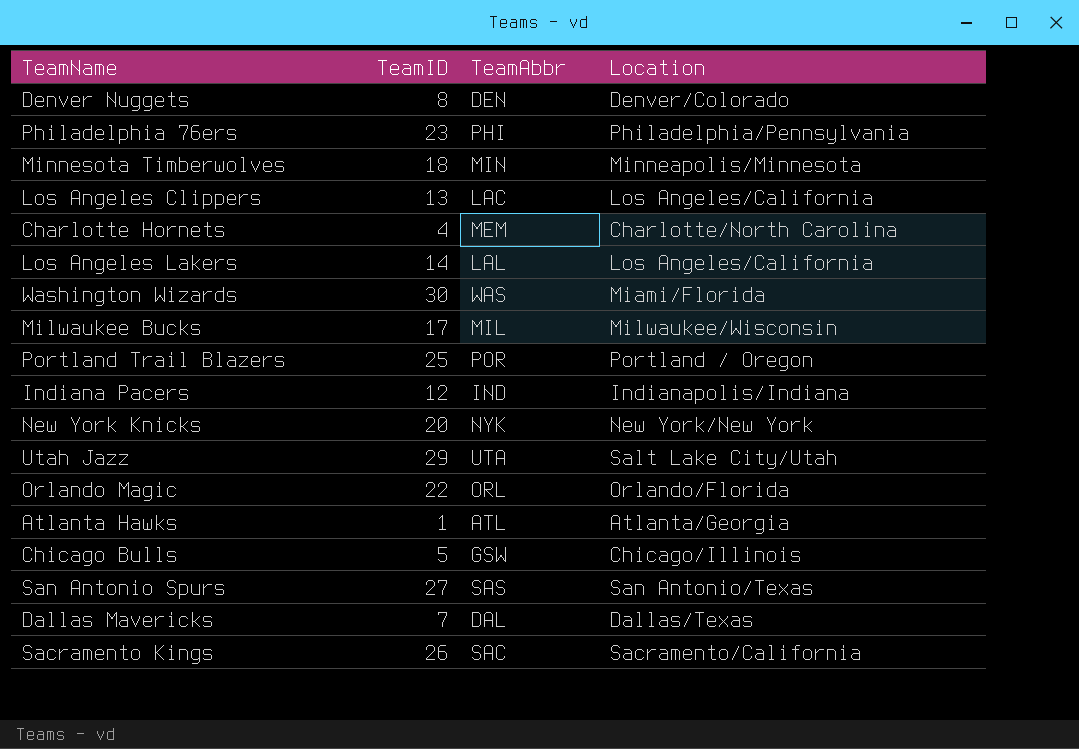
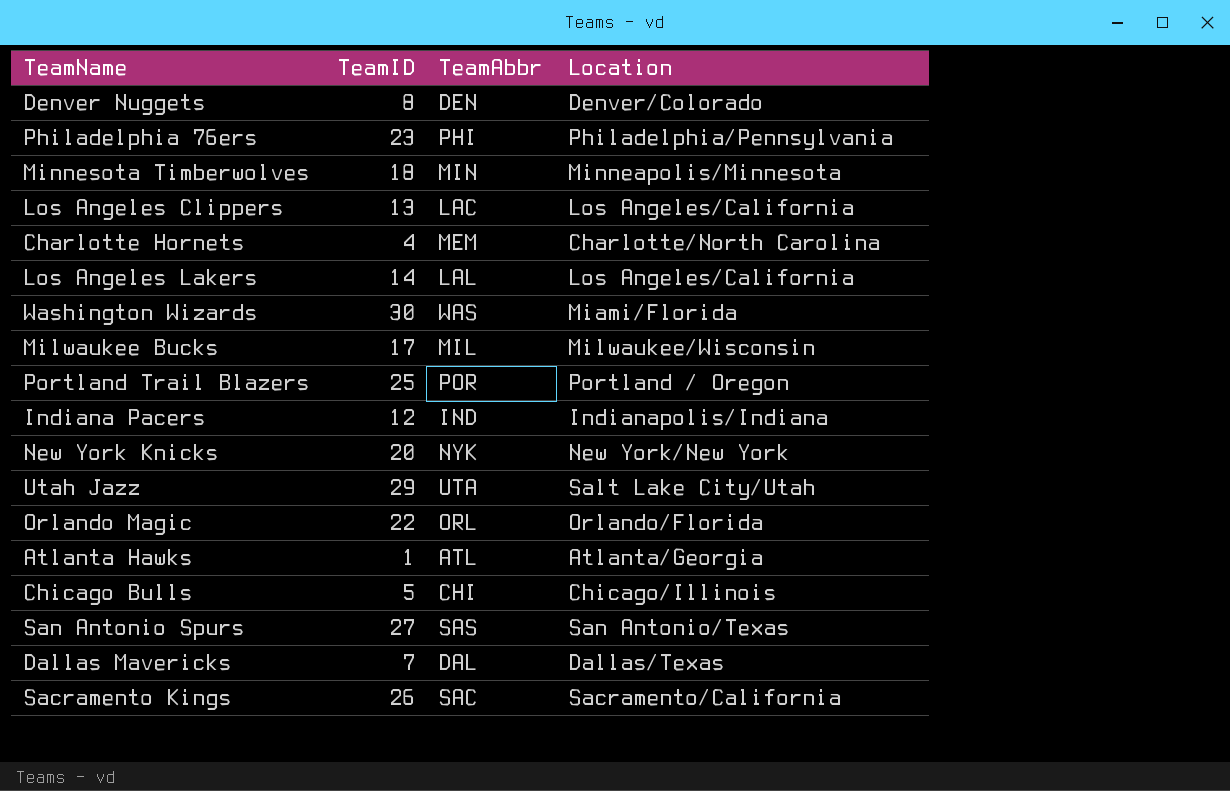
Chicago Bulls | TeamAbbr: GSW -> CHI

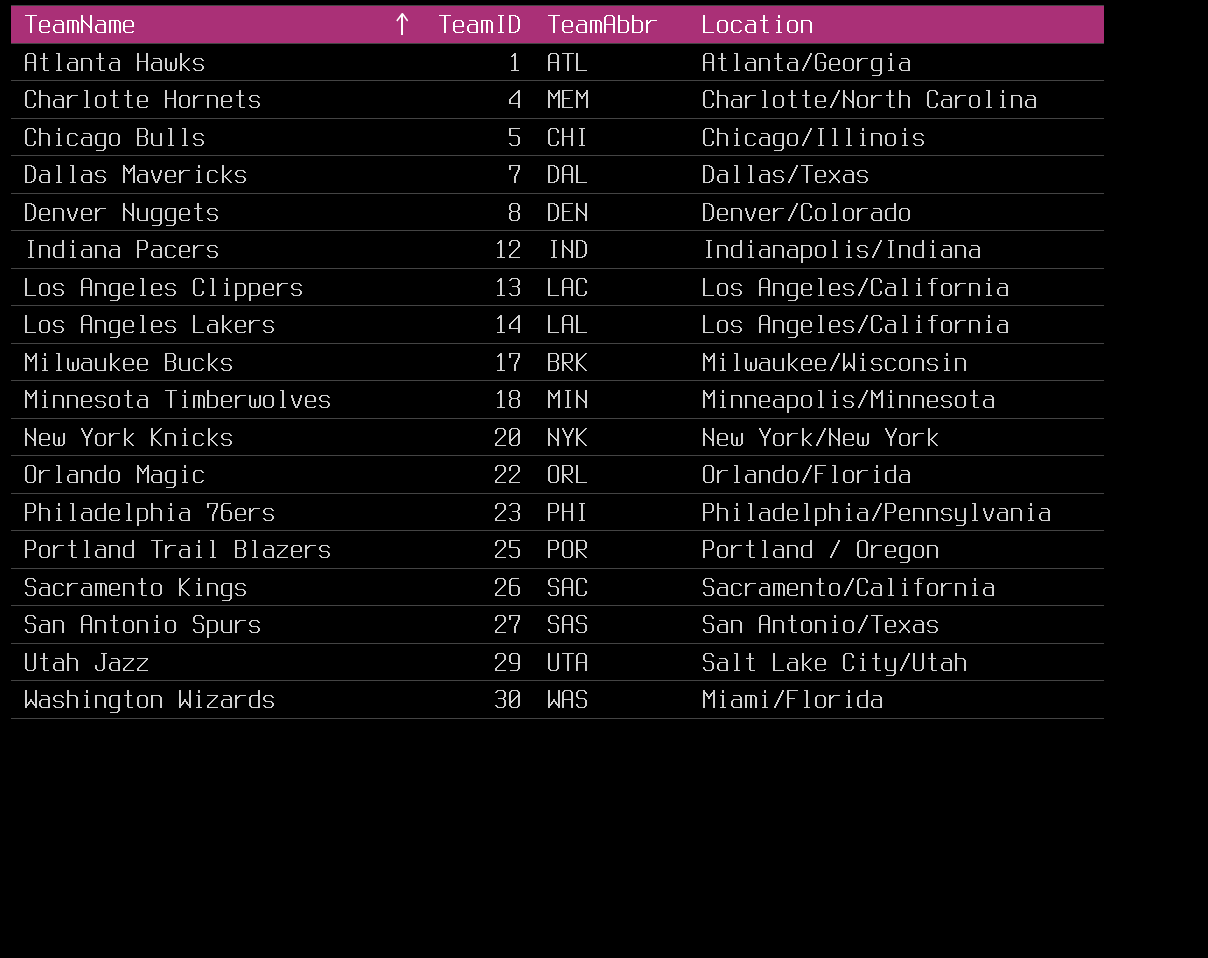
row order: none -> TeamName ascending
Milwaukee Bucks | TeamAbbr: MIL -> BRK

